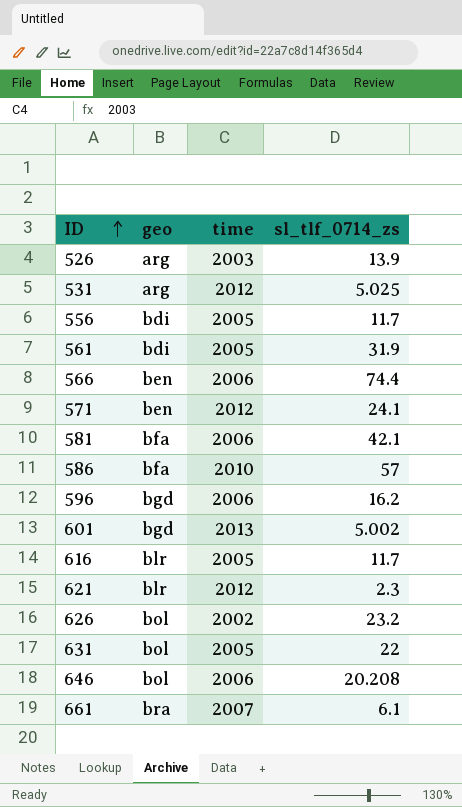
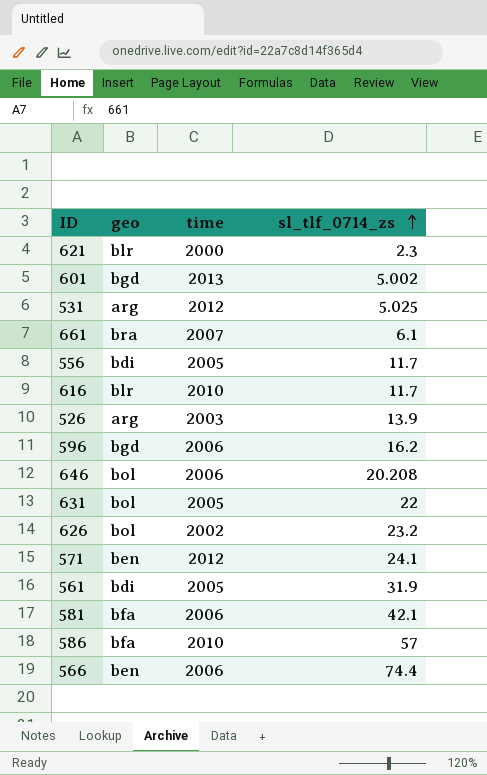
row order: ID ascending -> sl_tlf_0714_zs ascending
621 | time: 2012 -> 2000
616 | time: 2005 -> 2010

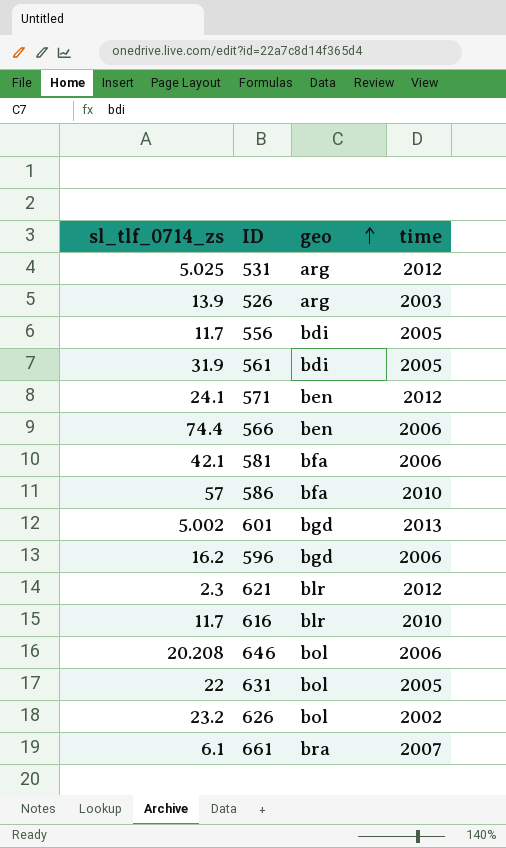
row order: sl_tlf_0714_zs ascending -> geo ascending
column sl_tlf_0714_zs | position: 4 -> 1
621 | time: 2000 -> 2012

